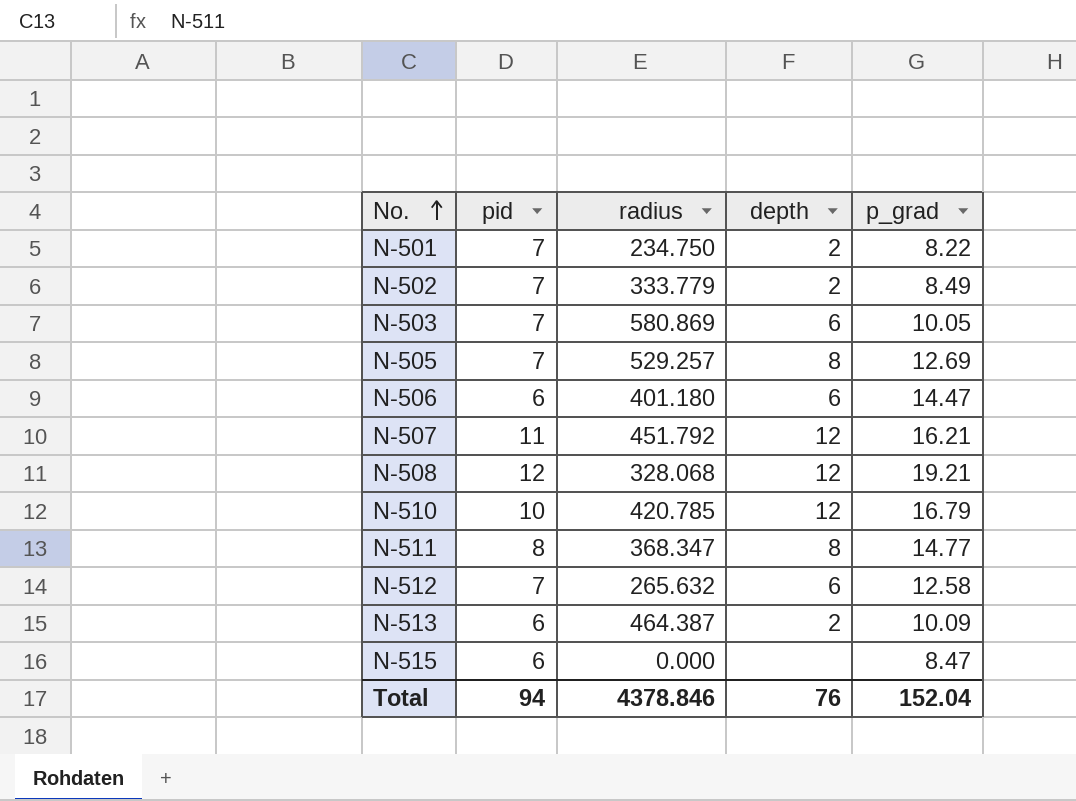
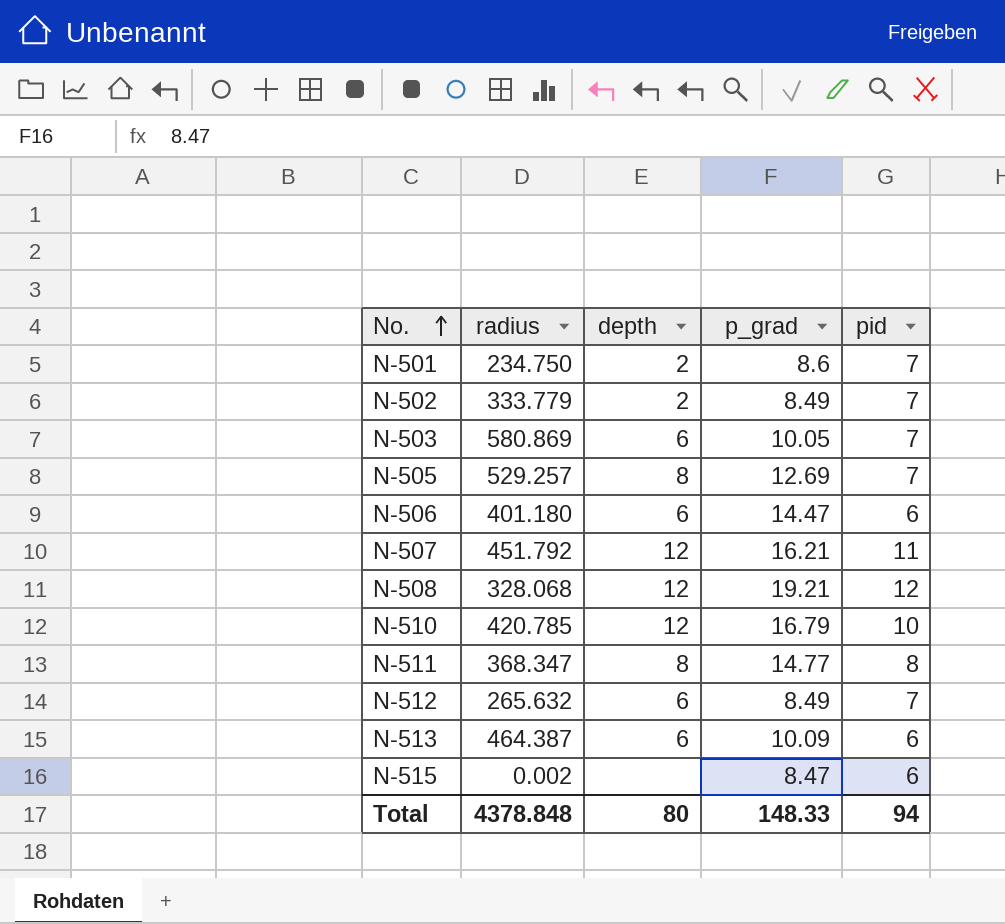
column pid | position: 2 -> 5
N-501 | p_grad: 8.22 -> 8.6
N-512 | p_grad: 12.58 -> 8.49
N-513 | depth: 2 -> 6
N-515 | radius: 0.000 -> 0.002
Total | radius: 4378.846 -> 4378.848
Total | depth: 76 -> 80
Total | p_grad: 152.04 -> 148.33

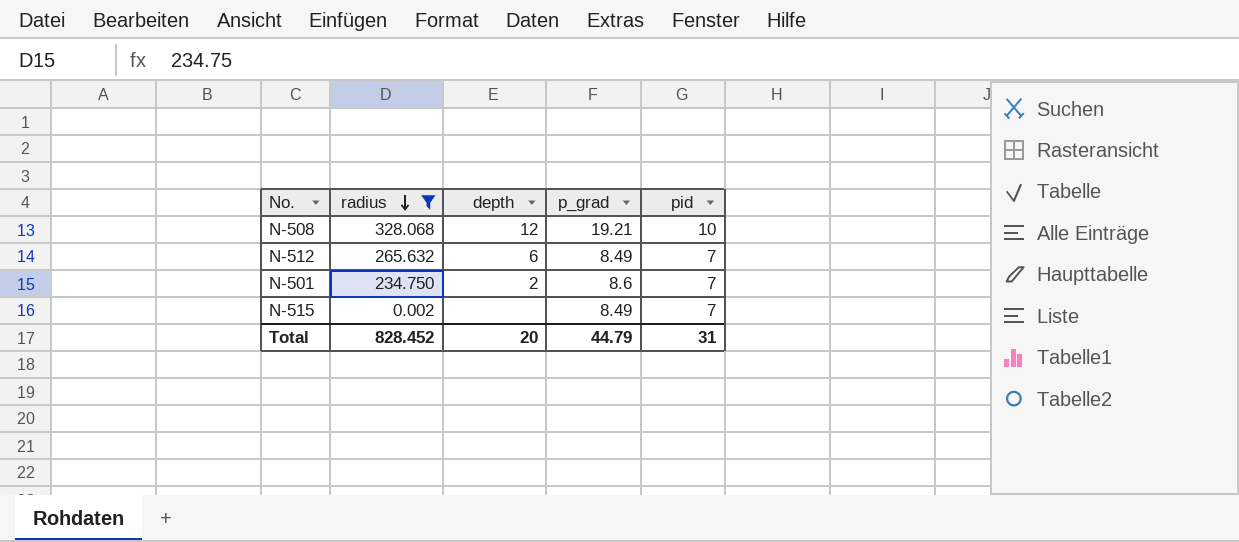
filter: none -> radius <= 328.068
row order: No. ascending -> radius descending
N-508 | pid: 12 -> 10
N-515 | p_grad: 8.47 -> 8.49
N-515 | pid: 6 -> 7
Total | radius: 4378.848 -> 828.452
Total | depth: 80 -> 20
Total | p_grad: 148.33 -> 44.79
Total | pid: 94 -> 31

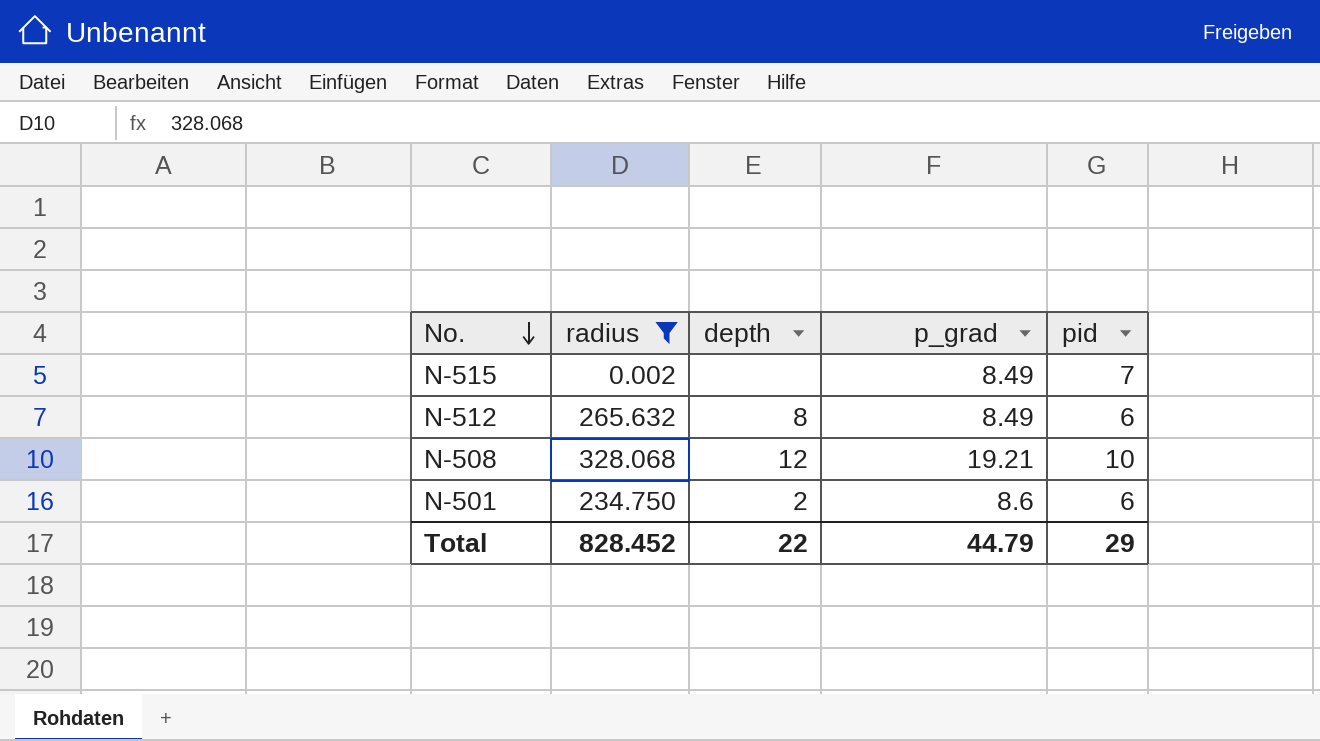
row order: radius descending -> No. descending
N-512 | depth: 6 -> 8
N-512 | pid: 7 -> 6
N-501 | pid: 7 -> 6
Total | depth: 20 -> 22
Total | pid: 31 -> 29

